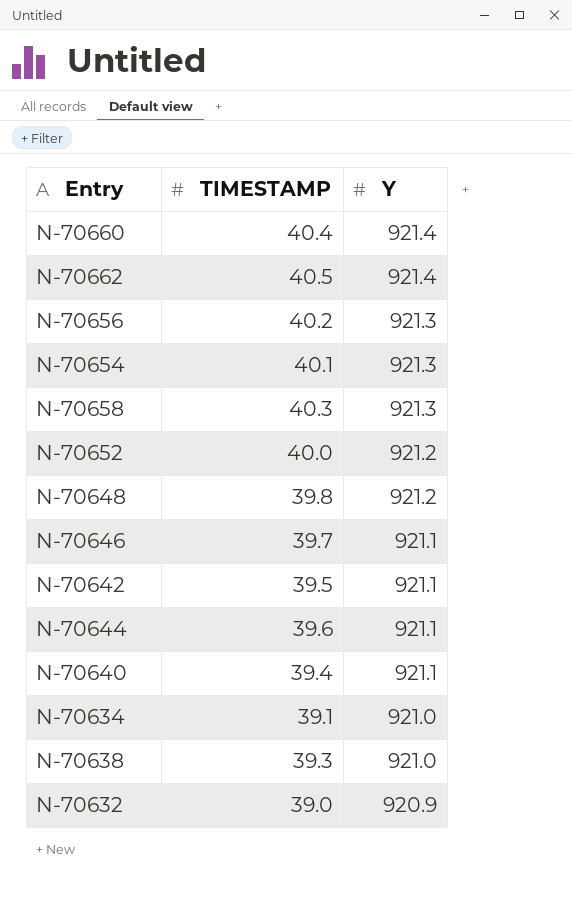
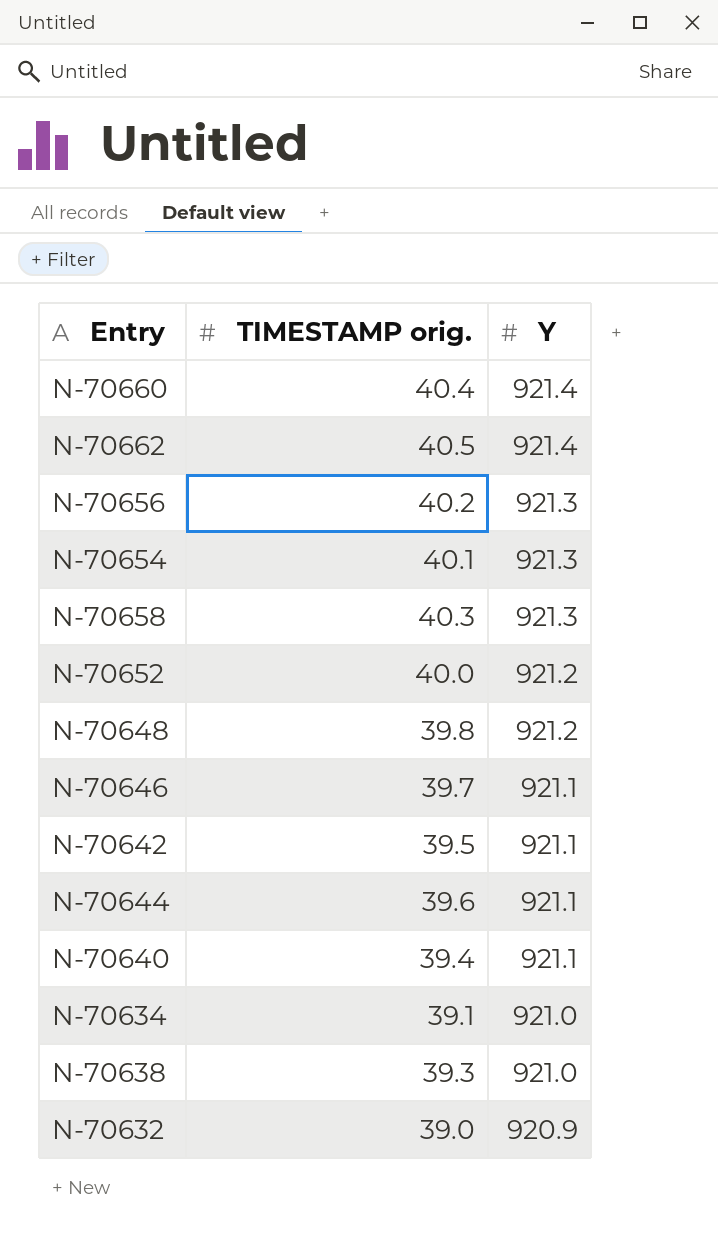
column name: TIMESTAMP -> TIMESTAMP orig.

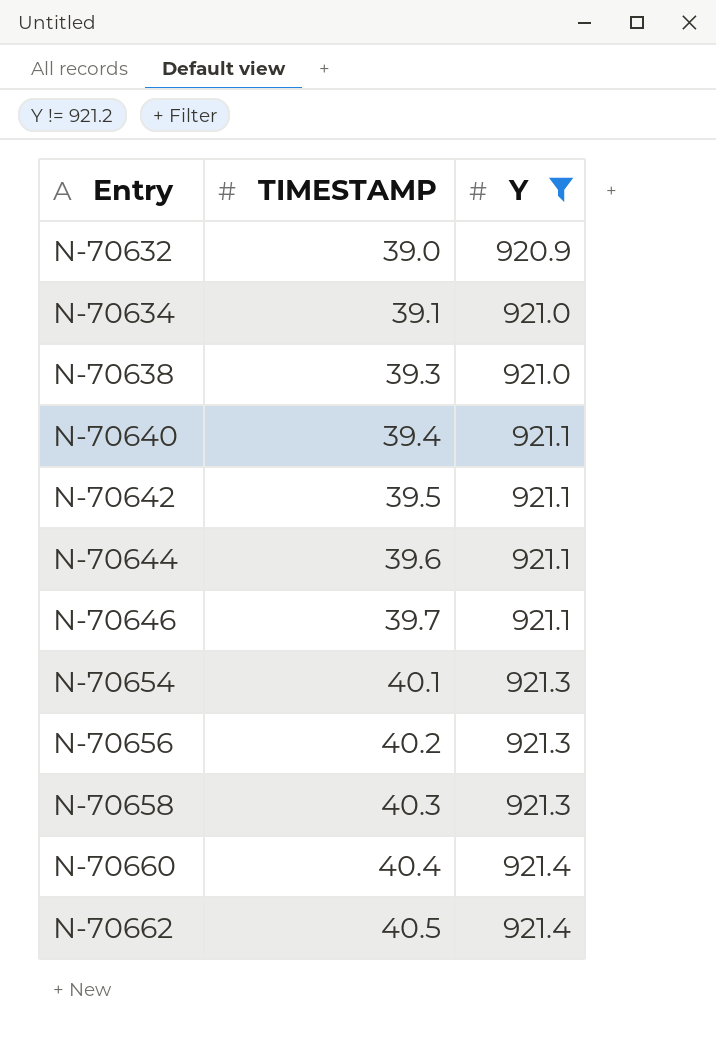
filter: none -> Y != 921.2
row order: Y descending -> Entry ascending
column name: TIMESTAMP orig. -> TIMESTAMP

